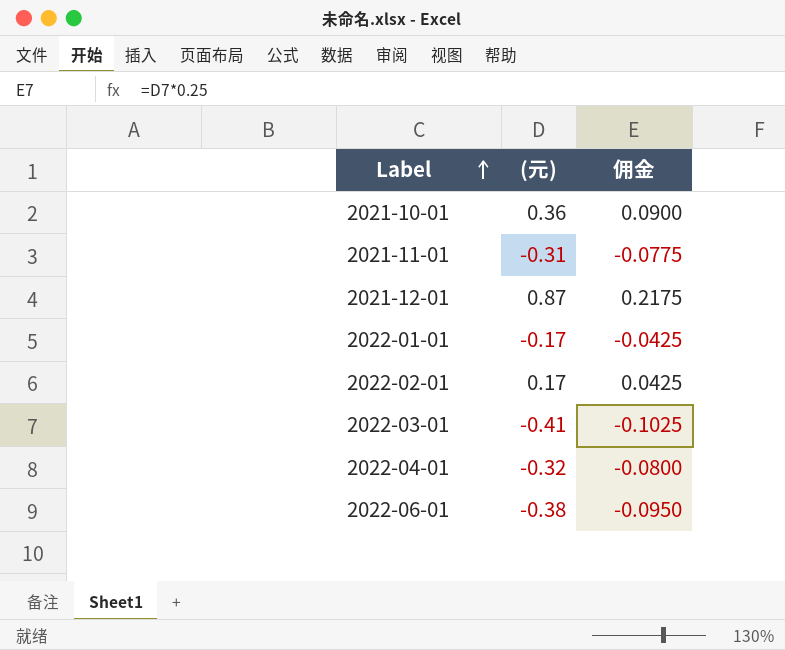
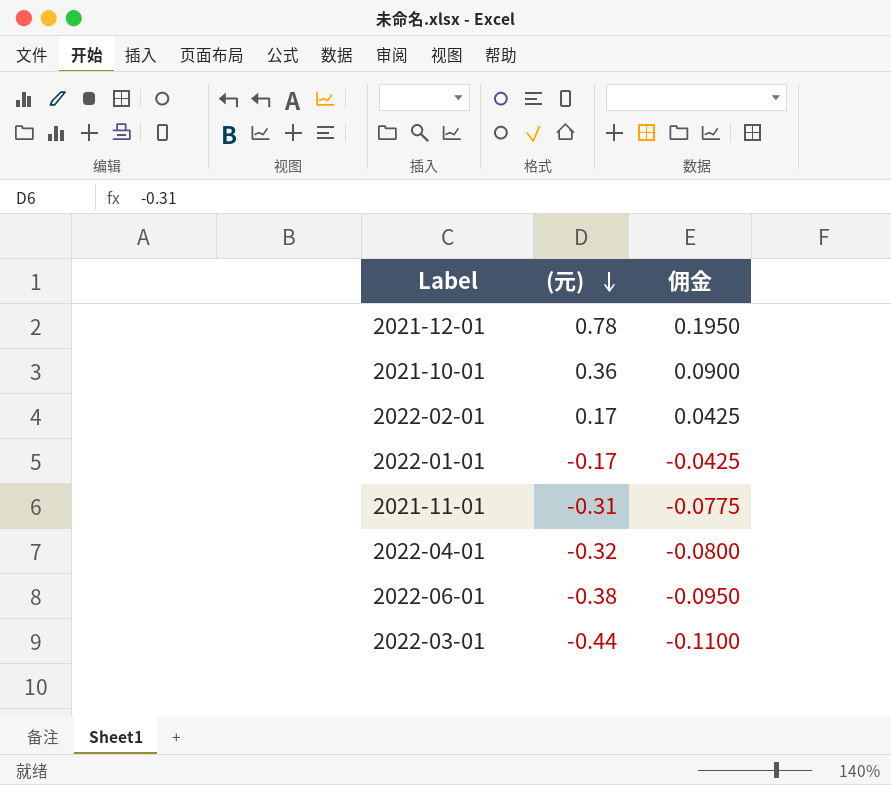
row order: Label ascending -> (元) descending
2021-12-01 | (元): 0.87 -> 0.78
2021-12-01 | 佣金: 0.2175 -> 0.1950
2022-03-01 | (元): -0.41 -> -0.44
2022-03-01 | 佣金: -0.1025 -> -0.1100

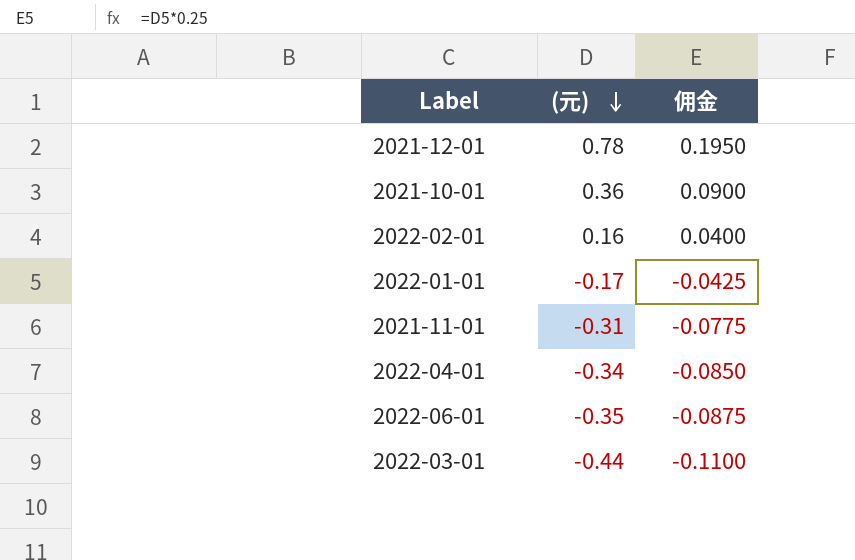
2022-02-01 | (元): 0.17 -> 0.16
2022-02-01 | 佣金: 0.0425 -> 0.0400
2022-04-01 | (元): -0.32 -> -0.34
2022-04-01 | 佣金: -0.0800 -> -0.0850
2022-06-01 | (元): -0.38 -> -0.35
2022-06-01 | 佣金: -0.0950 -> -0.0875

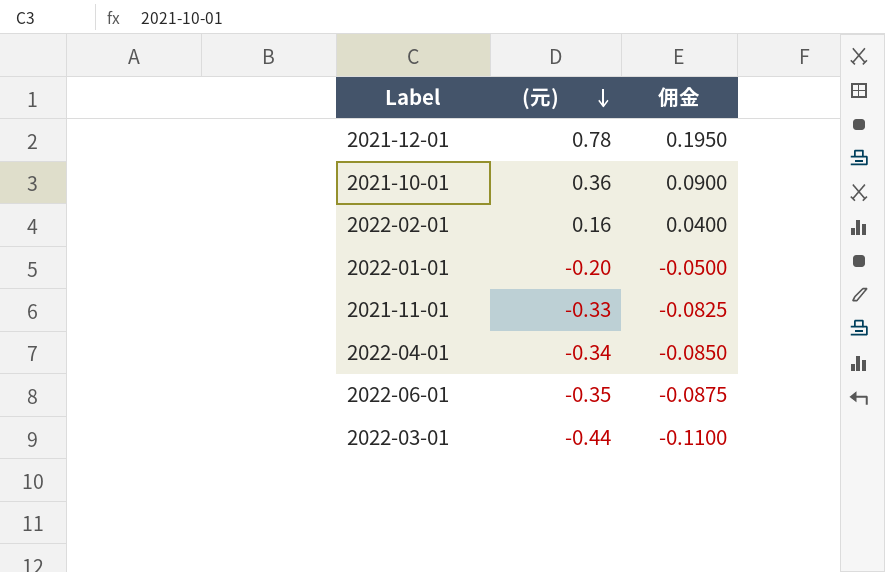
2022-01-01 | (元): -0.17 -> -0.20
2022-01-01 | 佣金: -0.0425 -> -0.0500
2021-11-01 | (元): -0.31 -> -0.33
2021-11-01 | 佣金: -0.0775 -> -0.0825

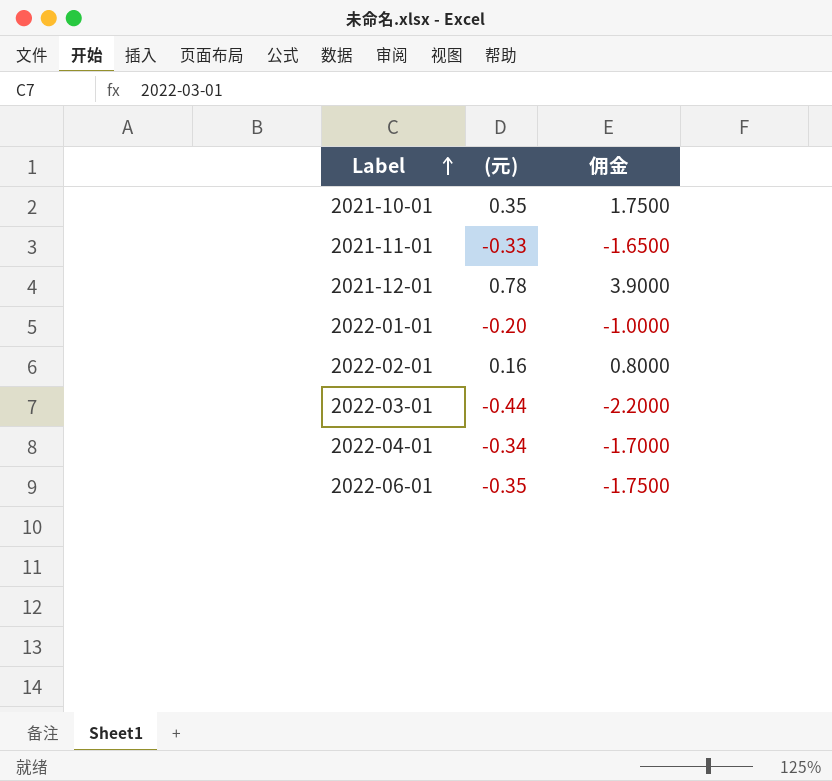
row order: (元) descending -> Label ascending
column 佣金 | formula: [(元)] * 0.25 -> [(元)] * 5
2021-10-01 | (元): 0.36 -> 0.35

